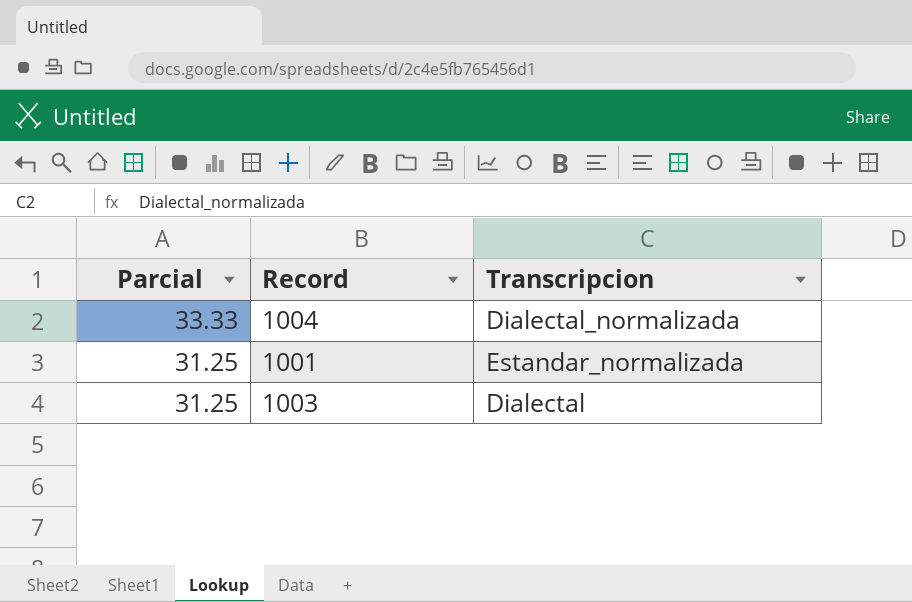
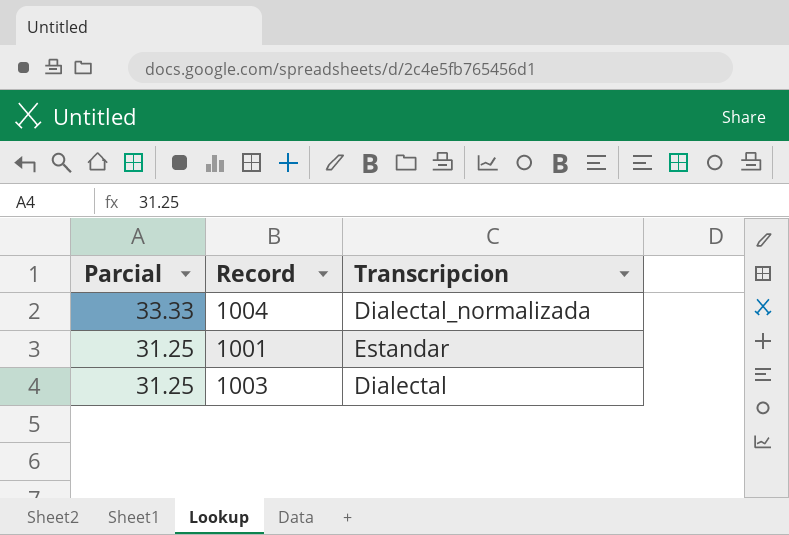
1001 | Transcripcion: Estandar_normalizada -> Estandar

